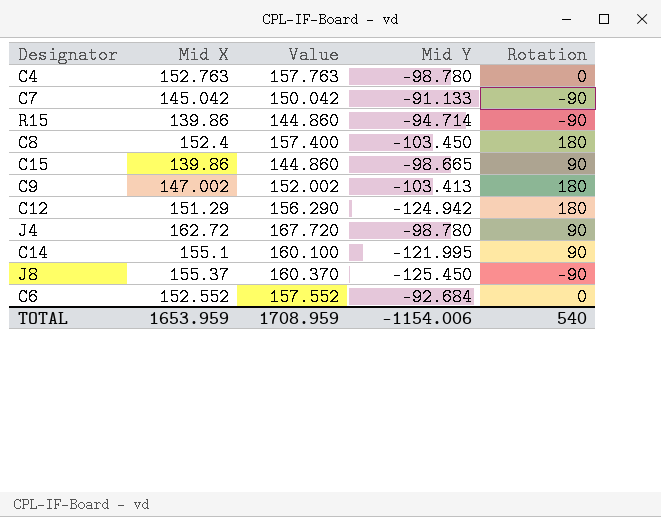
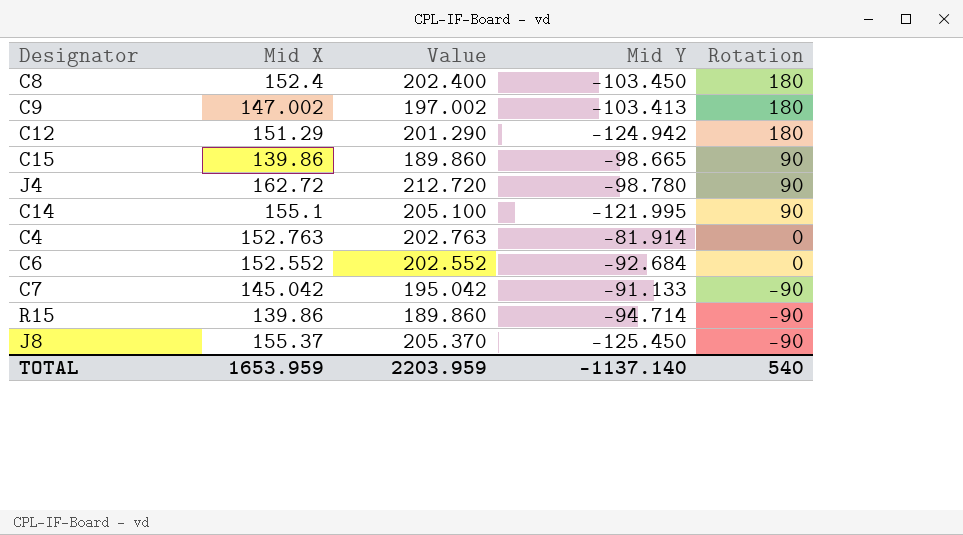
row order: none -> Rotation descending
column Value | formula: [Mid X] + 5 -> [Mid X] + 50
C4 | Mid Y: -98.780 -> -81.914
TOTAL | Value: 1708.959 -> 2203.959
TOTAL | Mid Y: -1154.006 -> -1137.140

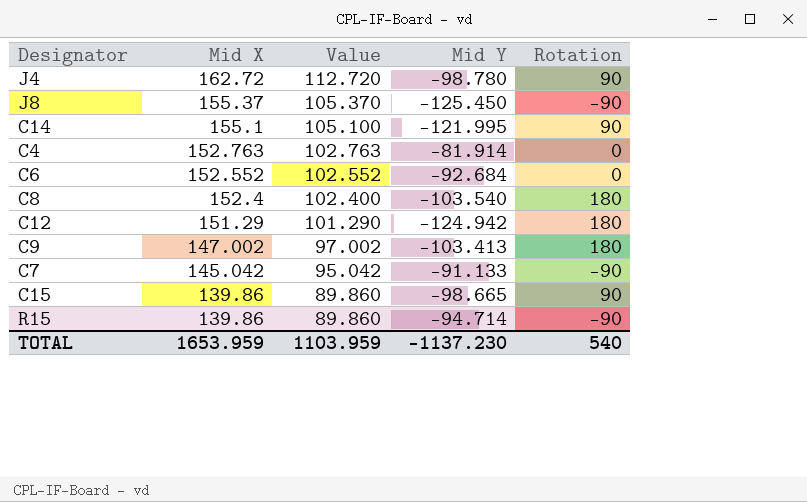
row order: Rotation descending -> Mid X descending
column Value | formula: [Mid X] + 50 -> [Mid X] - 50
C8 | Mid Y: -103.450 -> -103.540
TOTAL | Value: 2203.959 -> 1103.959
TOTAL | Mid Y: -1137.140 -> -1137.230

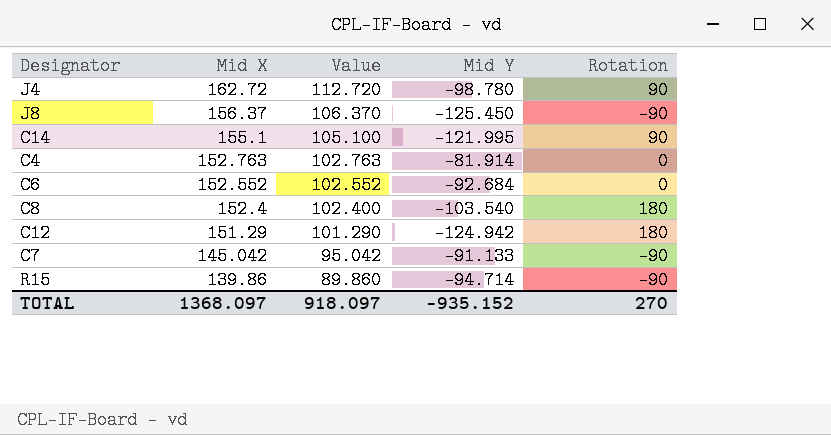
row C9: 147.002 | 97.002 | -103.413 | 180 -> none
row C15: 139.86 | 89.860 | -98.665 | 90 -> none
J8 | Mid X: 155.37 -> 156.37
J8 | Value: 105.370 -> 106.370
TOTAL | Mid X: 1653.959 -> 1368.097
TOTAL | Value: 1103.959 -> 918.097
TOTAL | Mid Y: -1137.230 -> -935.152
TOTAL | Rotation: 540 -> 270

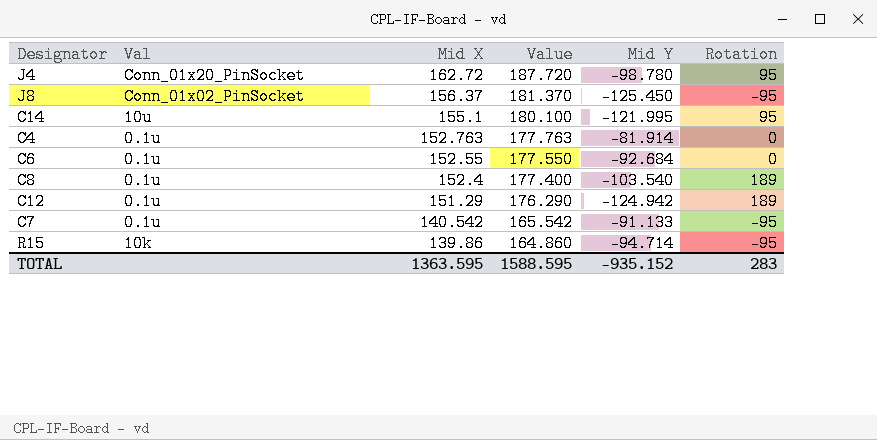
column Val | position: none -> 2
column Value | formula: [Mid X] - 50 -> [Mid X] + 25
J4 | Rotation: 90 -> 95
J8 | Rotation: -90 -> -95
C14 | Rotation: 90 -> 95
C6 | Mid X: 152.552 -> 152.55
C8 | Rotation: 180 -> 189
C12 | Rotation: 180 -> 189
C7 | Mid X: 145.042 -> 140.542
C7 | Rotation: -90 -> -95
R15 | Rotation: -90 -> -95
TOTAL | Mid X: 1368.097 -> 1363.595
TOTAL | Value: 918.097 -> 1588.595
TOTAL | Rotation: 270 -> 283

